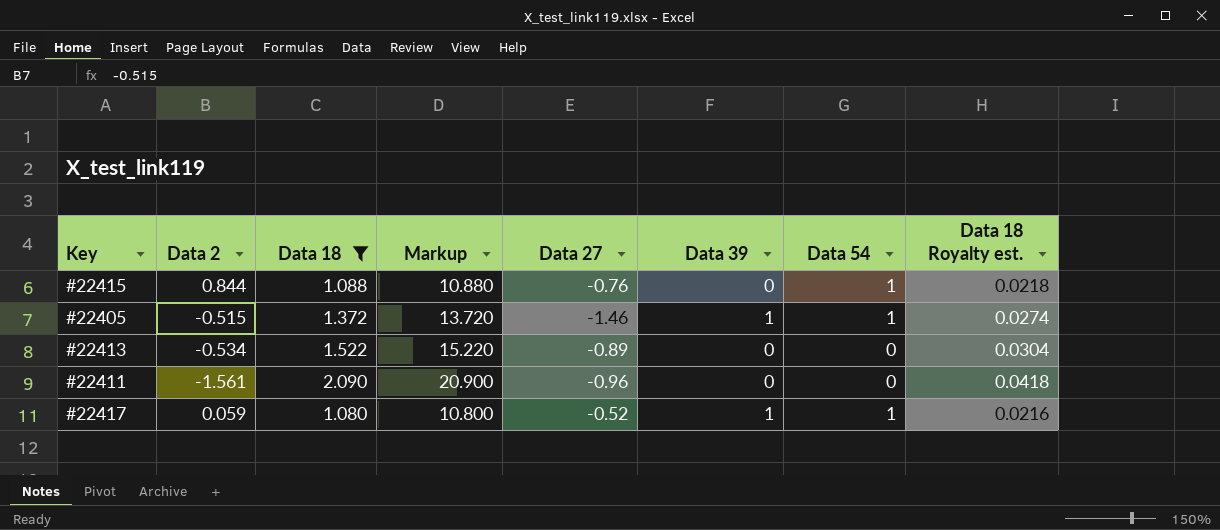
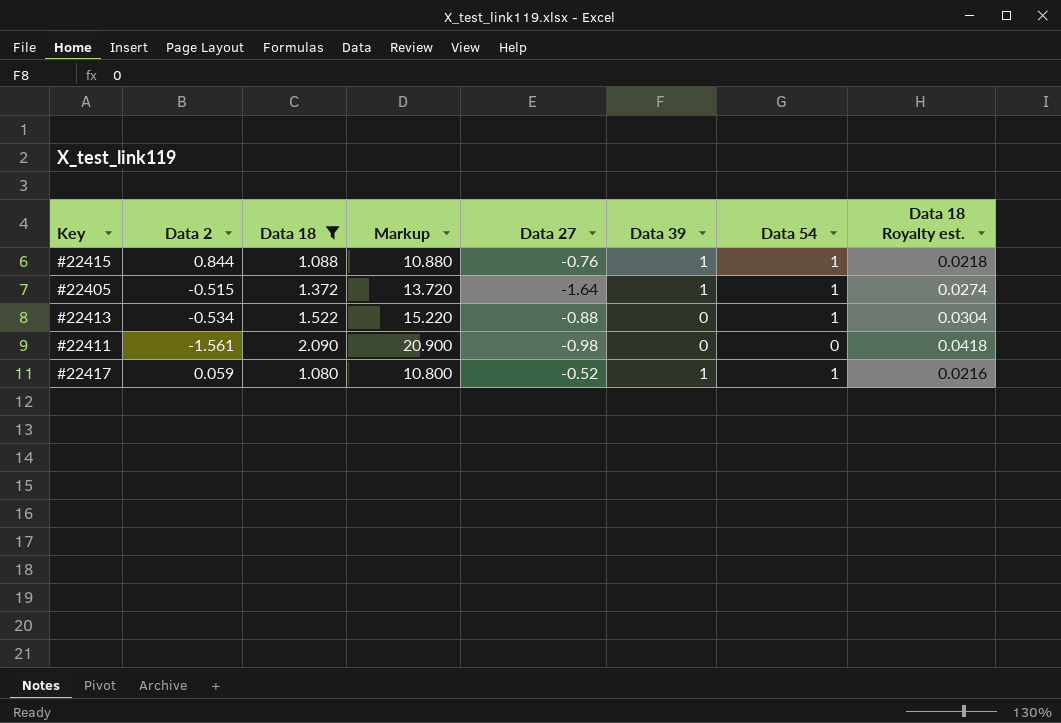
#22415 | Data 39: 0 -> 1
#22405 | Data 27: -1.46 -> -1.64
#22413 | Data 27: -0.89 -> -0.88
#22413 | Data 54: 0 -> 1
#22411 | Data 27: -0.96 -> -0.98

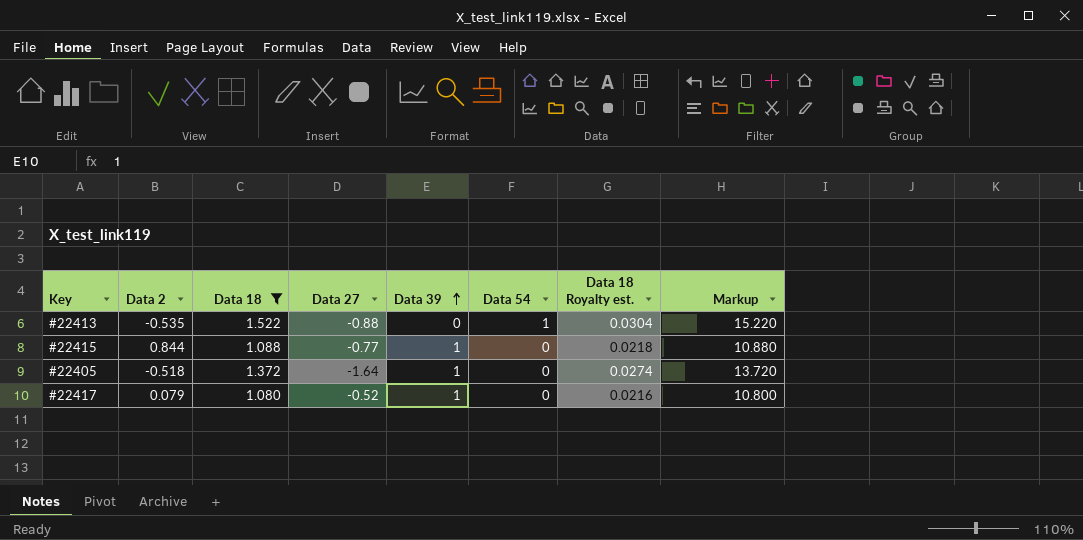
row order: none -> Data 39 ascending
column Markup | position: 4 -> 8
row #22411: -1.561 | 2.090 | 20.900 | -0.98 | 0 | 0 | 0.0418 -> none
#22413 | Data 2: -0.534 -> -0.535
#22415 | Data 27: -0.76 -> -0.77
#22415 | Data 54: 1 -> 0
#22405 | Data 2: -0.515 -> -0.518
#22405 | Data 54: 1 -> 0
#22417 | Data 2: 0.059 -> 0.079
#22417 | Data 54: 1 -> 0

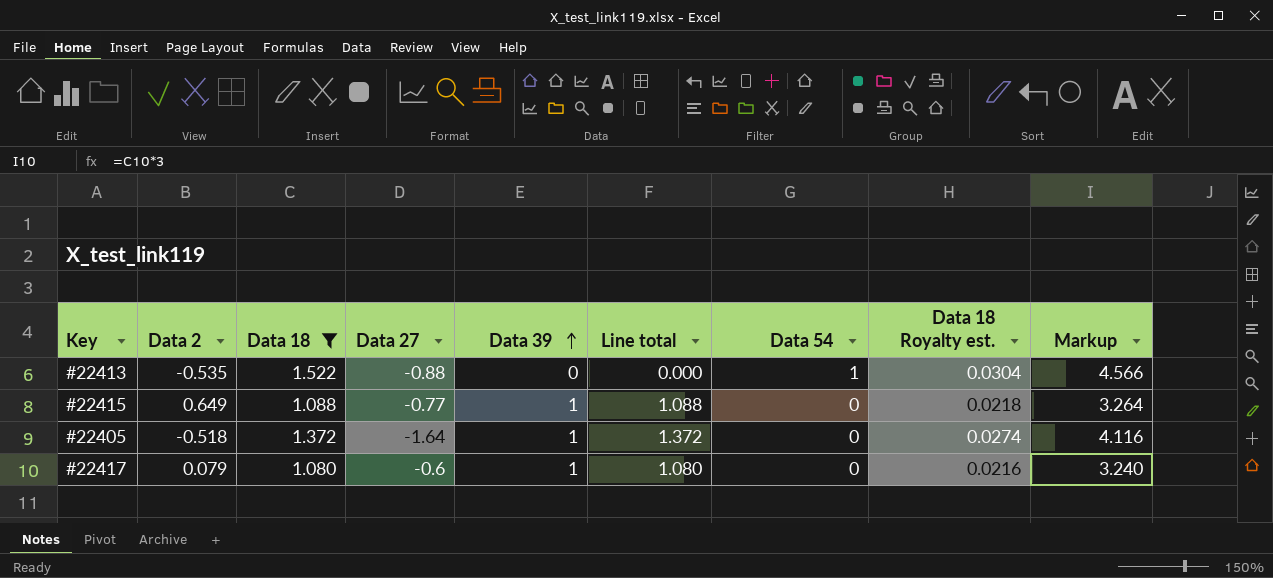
column Line total | formula: none -> [Data 18] * [Data 39]
column Markup | formula: [Data 18] * 10 -> [Data 18] * 3
#22415 | Data 2: 0.844 -> 0.649
#22417 | Data 27: -0.52 -> -0.6

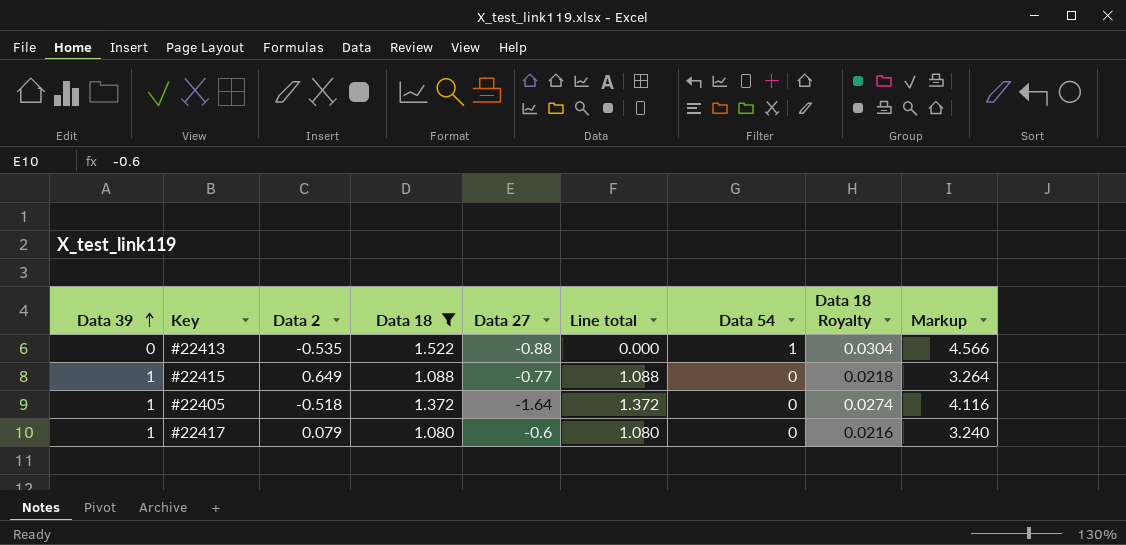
column Data 39 | position: 5 -> 1
column name: Data 18 Royalty est. -> Data 18 Royalty

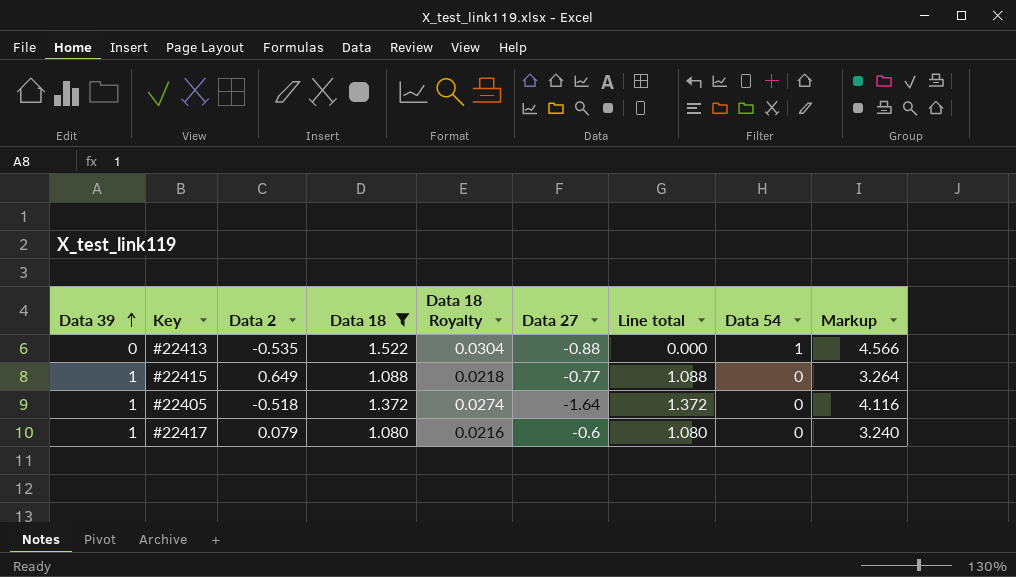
column Data 18 Royalty | position: 8 -> 5

